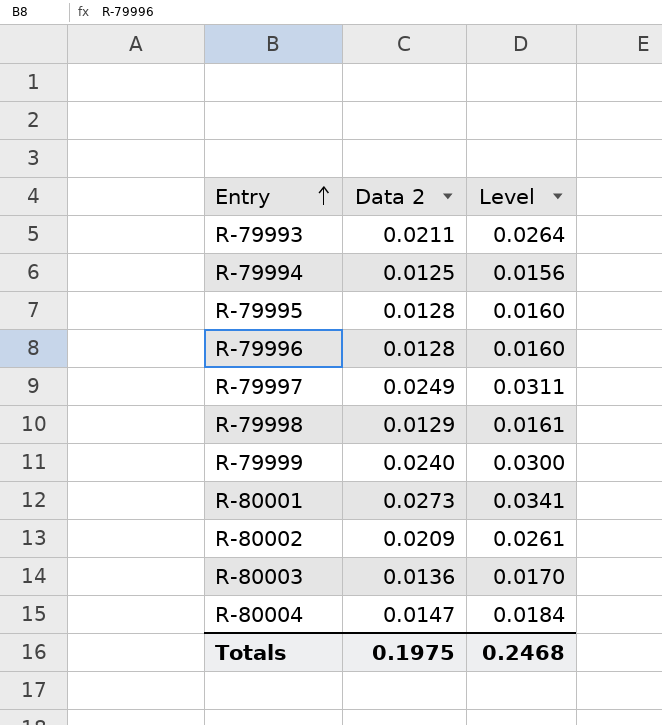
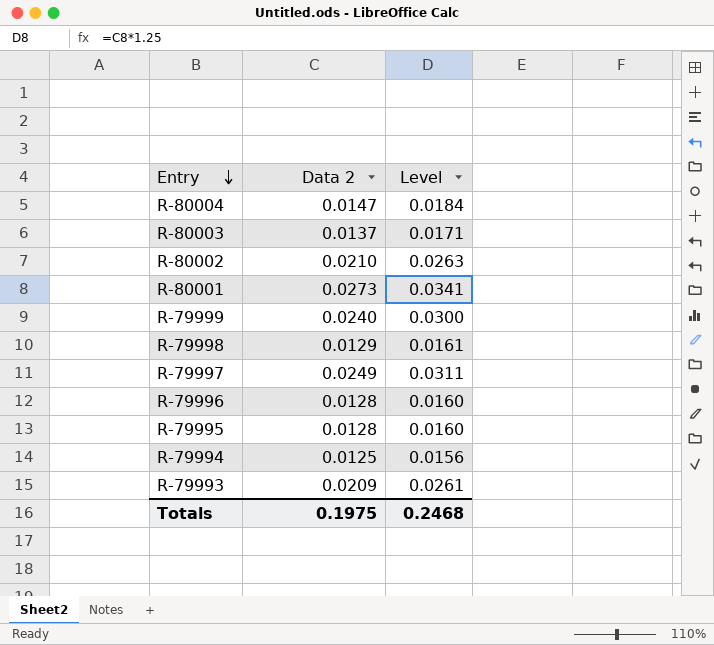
row order: Entry ascending -> Entry descending
R-80003 | Data 2: 0.0136 -> 0.0137
R-80003 | Level: 0.0170 -> 0.0171
R-80002 | Data 2: 0.0209 -> 0.0210
R-80002 | Level: 0.0261 -> 0.0263
R-79993 | Data 2: 0.0211 -> 0.0209
R-79993 | Level: 0.0264 -> 0.0261

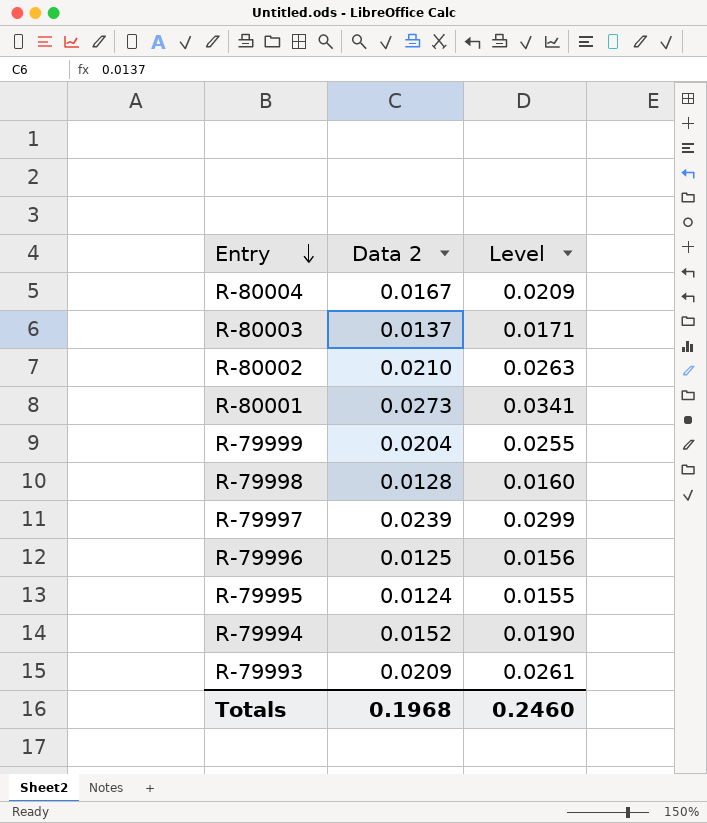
R-80004 | Data 2: 0.0147 -> 0.0167
R-80004 | Level: 0.0184 -> 0.0209
R-79999 | Data 2: 0.0240 -> 0.0204
R-79999 | Level: 0.0300 -> 0.0255
R-79998 | Data 2: 0.0129 -> 0.0128
R-79998 | Level: 0.0161 -> 0.0160
R-79997 | Data 2: 0.0249 -> 0.0239
R-79997 | Level: 0.0311 -> 0.0299
R-79996 | Data 2: 0.0128 -> 0.0125
R-79996 | Level: 0.0160 -> 0.0156
R-79995 | Data 2: 0.0128 -> 0.0124
R-79995 | Level: 0.0160 -> 0.0155
R-79994 | Data 2: 0.0125 -> 0.0152
R-79994 | Level: 0.0156 -> 0.0190
Totals | Data 2: 0.1975 -> 0.1968
Totals | Level: 0.2468 -> 0.2460

